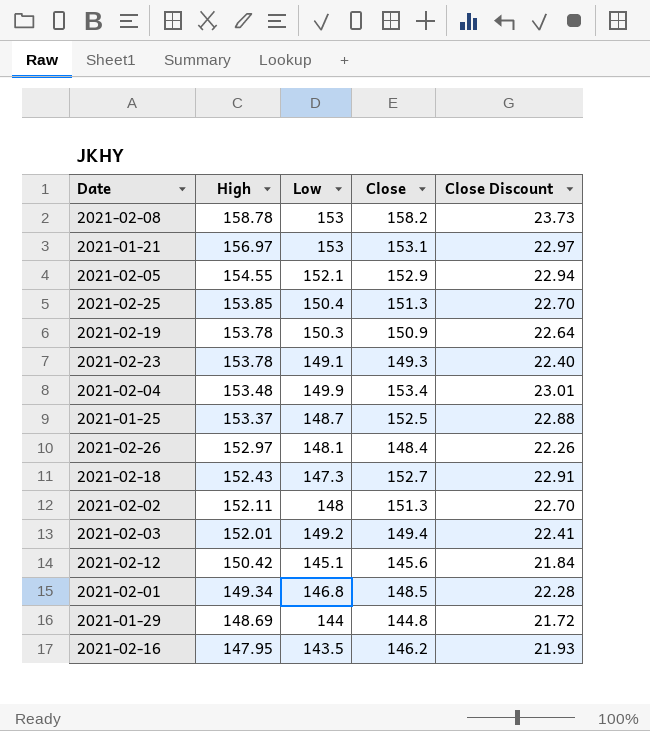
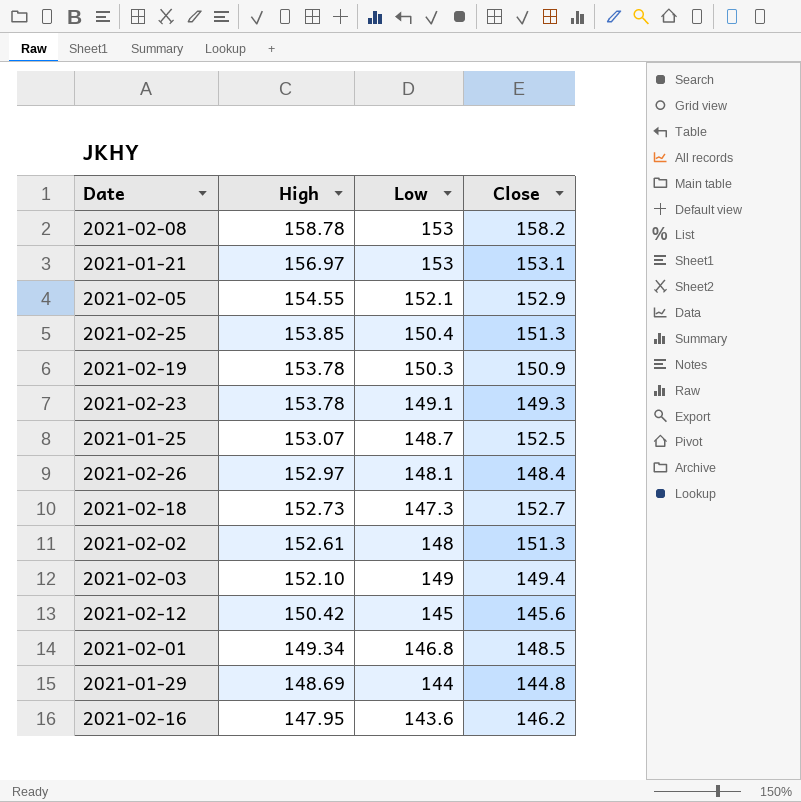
column Close Discount | formula: [Close] * 0.15 -> none
row 2021-02-04: 153.48 | 149.9 | 153.4 | 23.01 -> none
2021-01-25 | High: 153.37 -> 153.07
2021-02-18 | High: 152.43 -> 152.73
2021-02-02 | High: 152.11 -> 152.61
2021-02-03 | High: 152.01 -> 152.10
2021-02-03 | Low: 149.2 -> 149
2021-02-12 | Low: 145.1 -> 145
2021-02-16 | Low: 143.5 -> 143.6

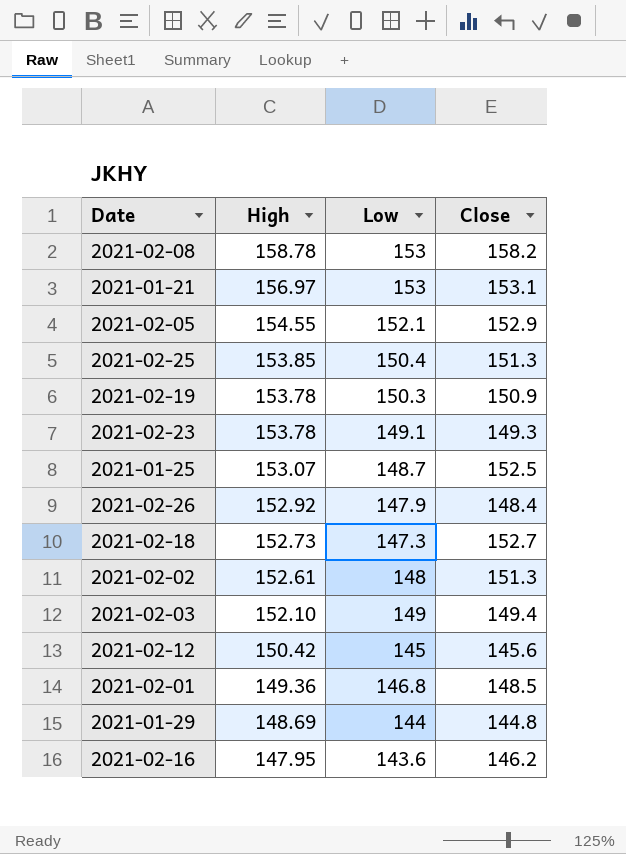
2021-02-26 | High: 152.97 -> 152.92
2021-02-26 | Low: 148.1 -> 147.9
2021-02-01 | High: 149.34 -> 149.36

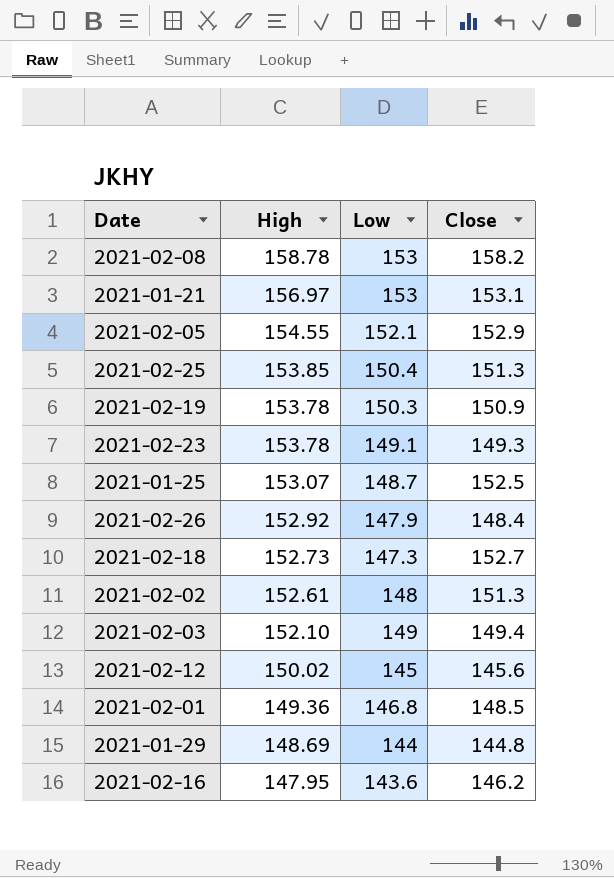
2021-02-12 | High: 150.42 -> 150.02

